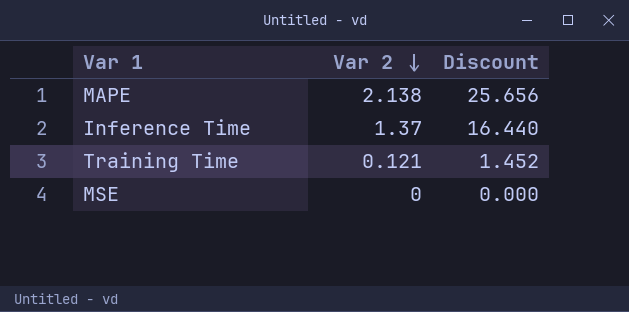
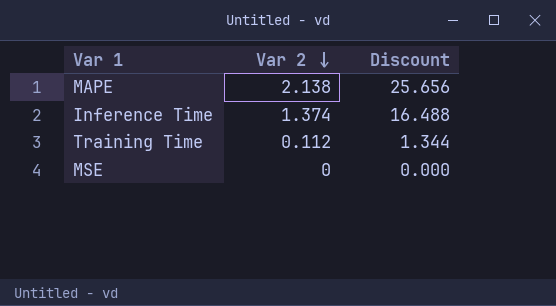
Inference Time | Var 2: 1.37 -> 1.374
Inference Time | Discount: 16.440 -> 16.488
Training Time | Var 2: 0.121 -> 0.112
Training Time | Discount: 1.452 -> 1.344

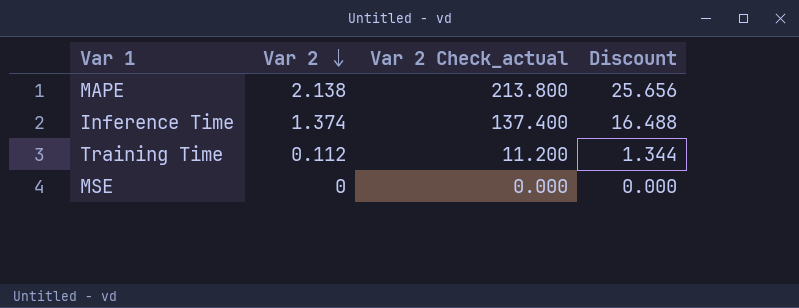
column Var 2 Check_actual | formula: none -> [Var 2] * 100

